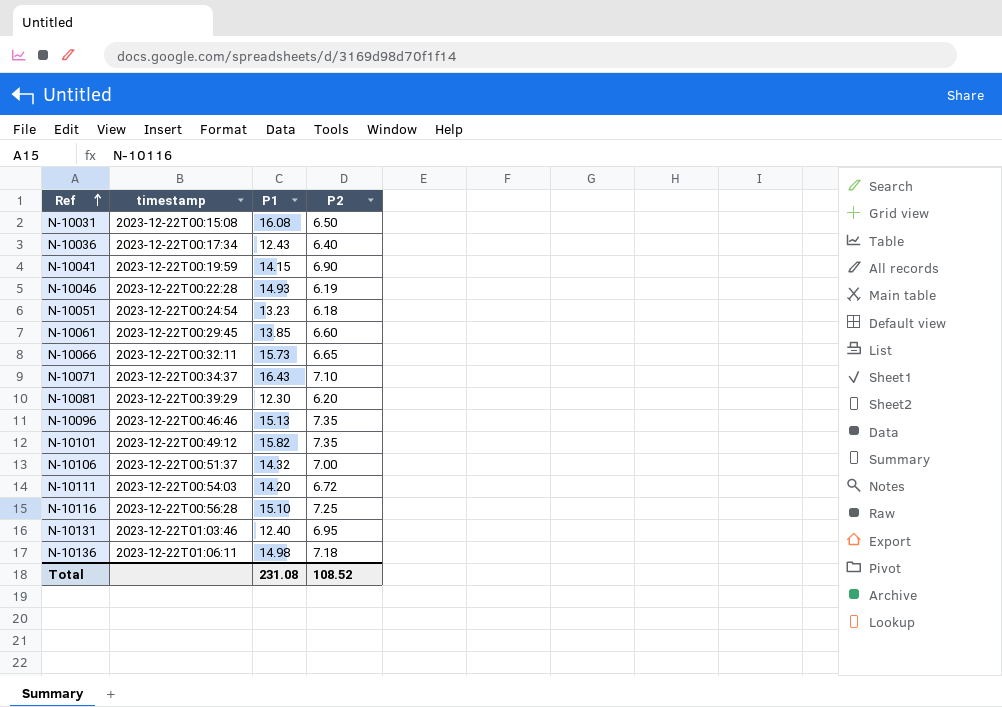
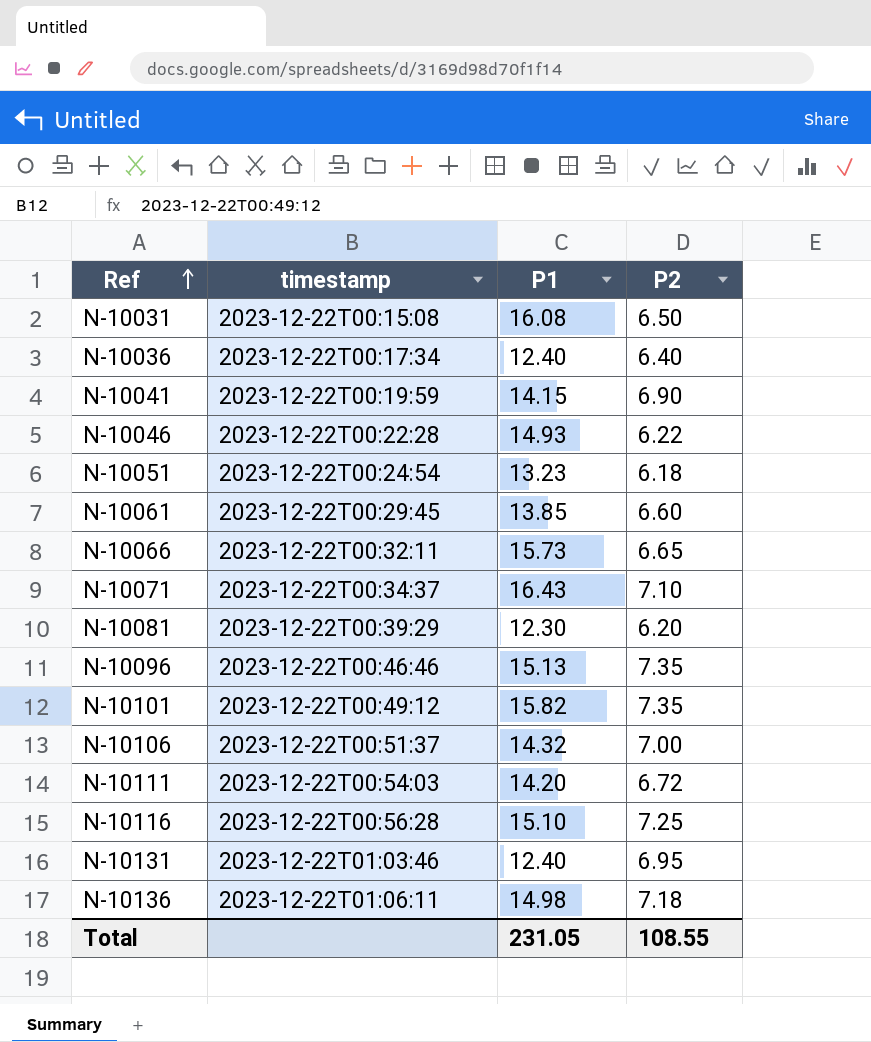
N-10036 | P1: 12.43 -> 12.40
N-10046 | P2: 6.19 -> 6.22
Total | P1: 231.08 -> 231.05
Total | P2: 108.52 -> 108.55

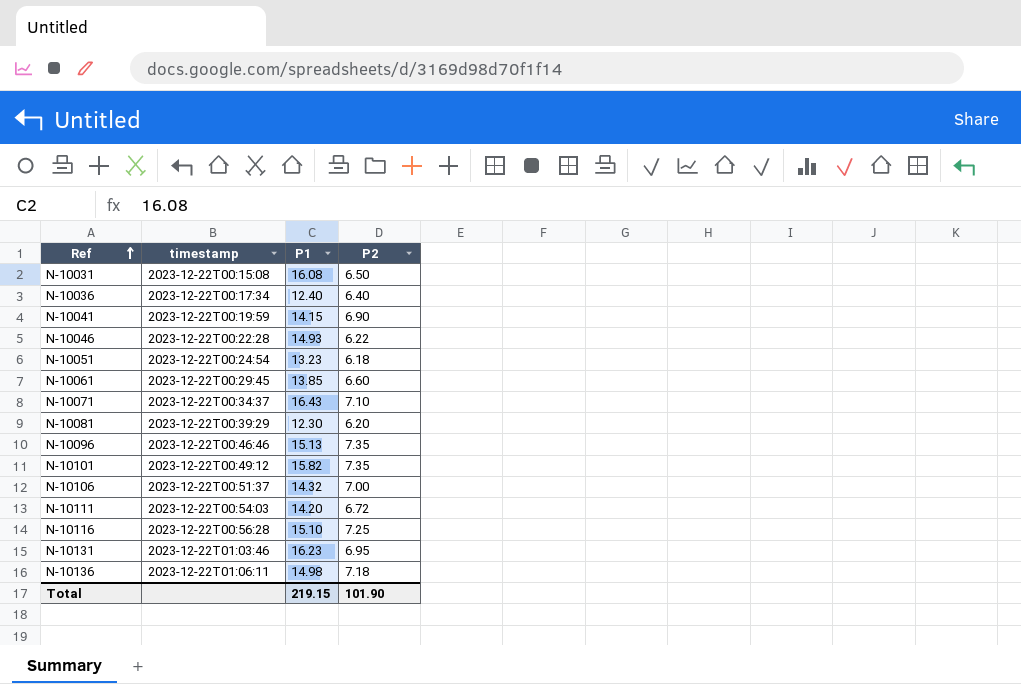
row N-10066: 2023-12-22T00:32:11 | 15.73 | 6.65 -> none
N-10131 | P1: 12.40 -> 16.23
Total | P1: 231.05 -> 219.15
Total | P2: 108.55 -> 101.90

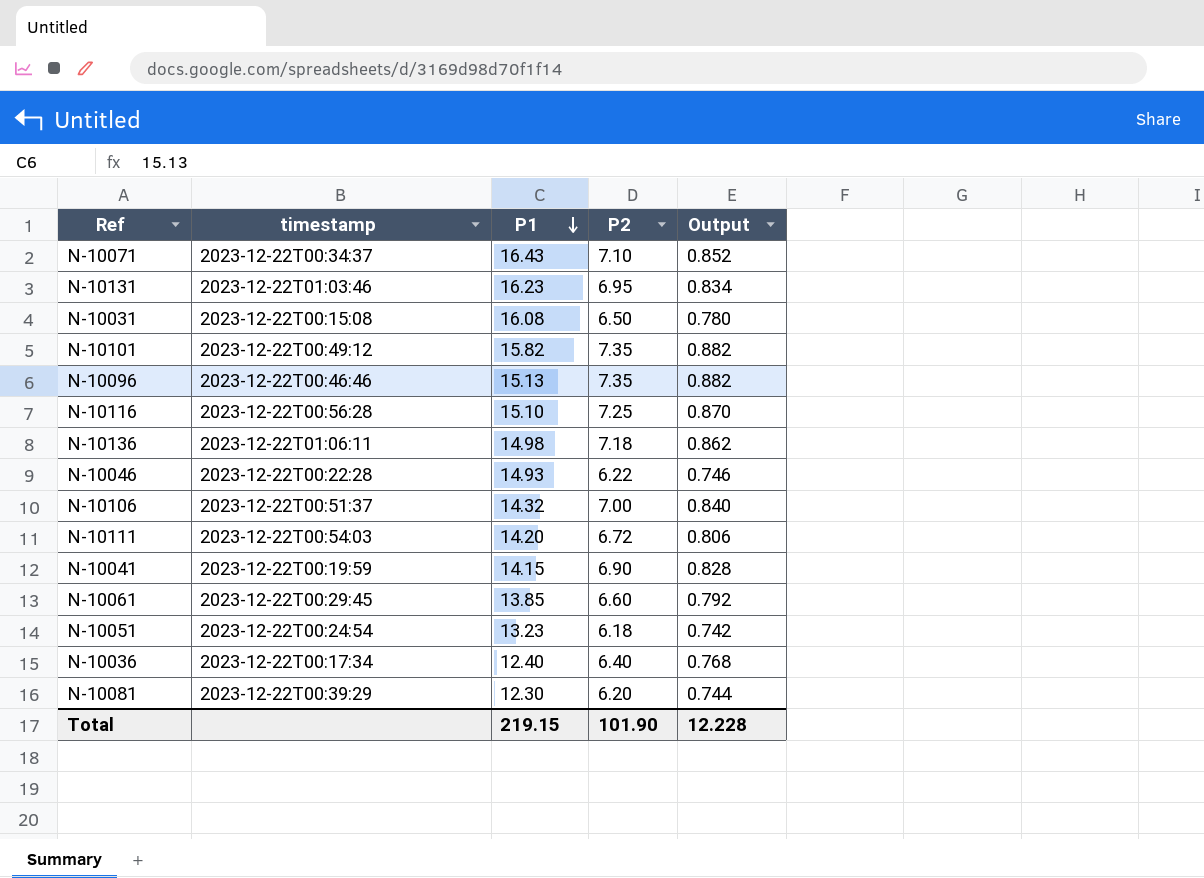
row order: Ref ascending -> P1 descending
column Output | formula: none -> [P2] * 0.12

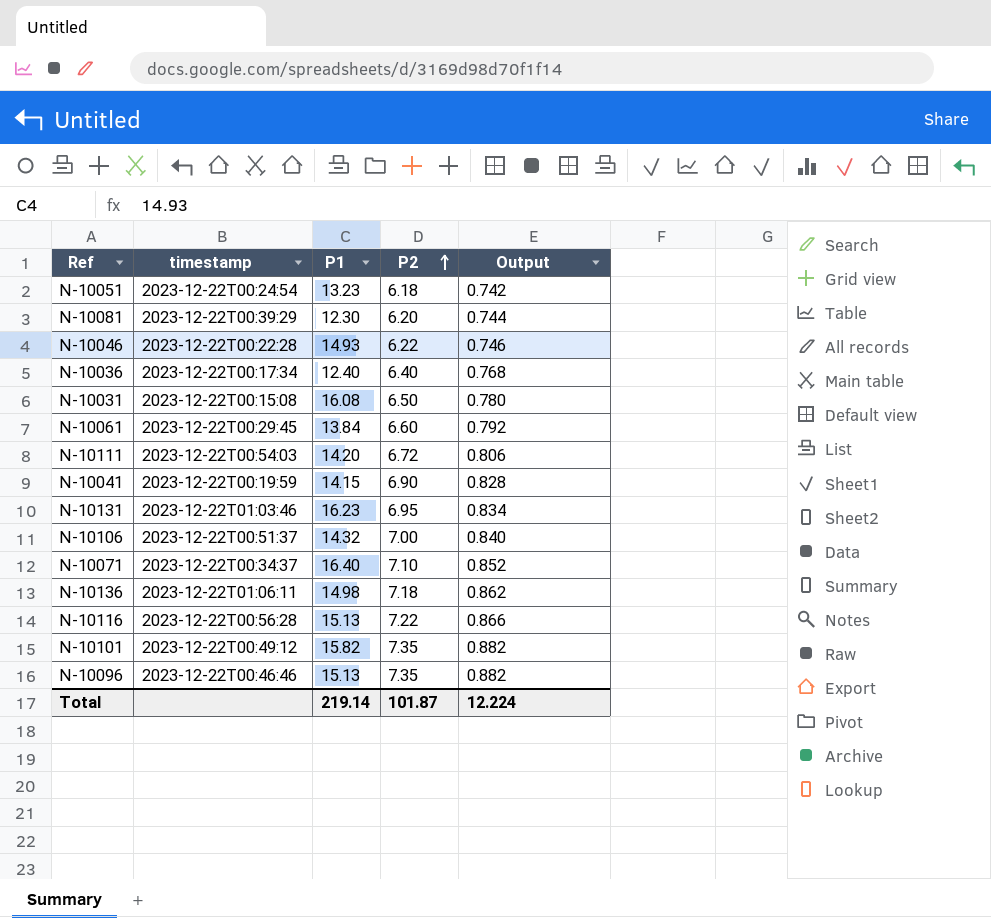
row order: P1 descending -> P2 ascending
N-10061 | P1: 13.85 -> 13.84
N-10071 | P1: 16.43 -> 16.40
N-10116 | P1: 15.10 -> 15.13
N-10116 | P2: 7.25 -> 7.22
N-10116 | Output: 0.870 -> 0.866
Total | P1: 219.15 -> 219.14
Total | P2: 101.90 -> 101.87
Total | Output: 12.228 -> 12.224

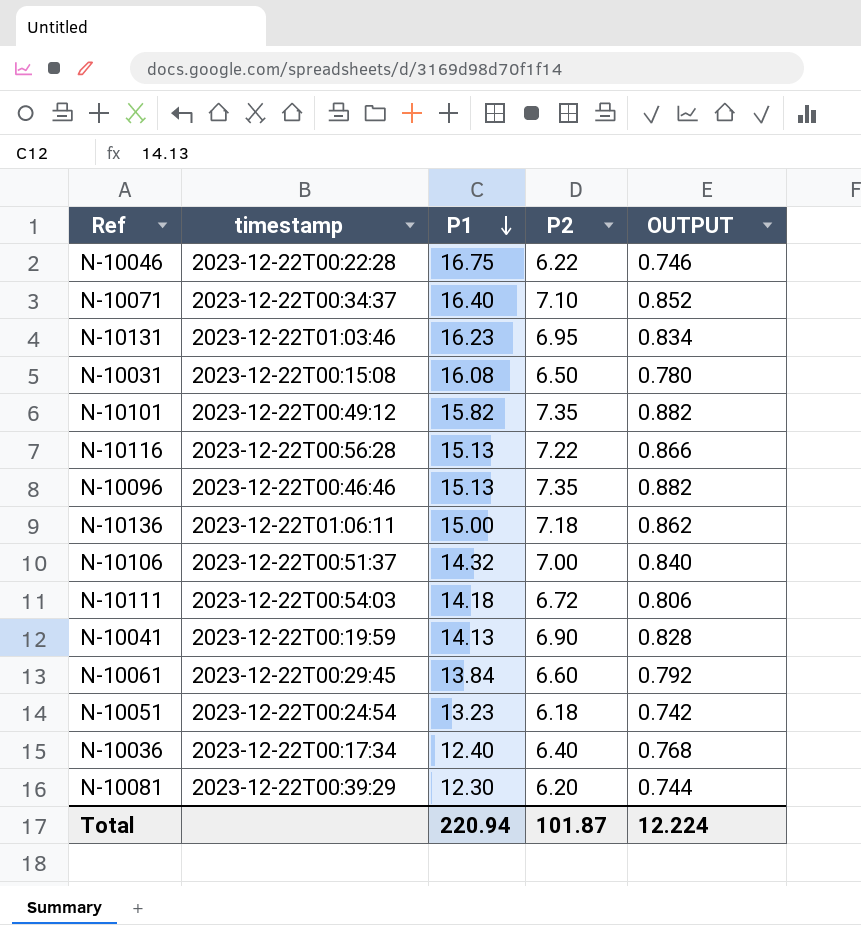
row order: P2 ascending -> P1 descending
column name: Output -> OUTPUT
N-10046 | P1: 14.93 -> 16.75
N-10136 | P1: 14.98 -> 15.00
N-10111 | P1: 14.20 -> 14.18
N-10041 | P1: 14.15 -> 14.13
Total | P1: 219.14 -> 220.94

